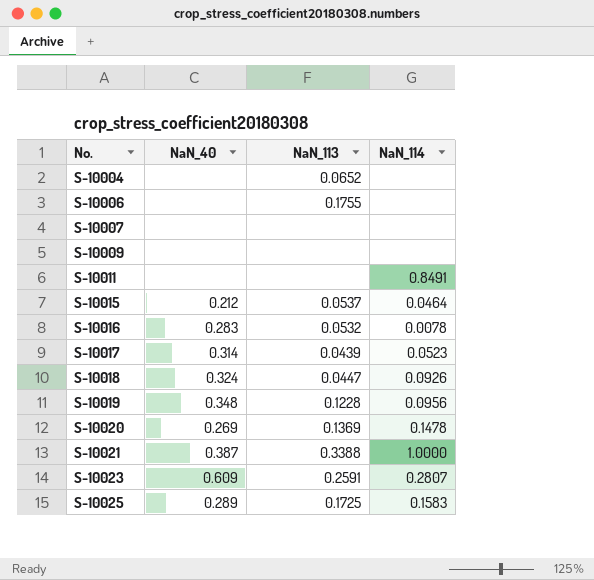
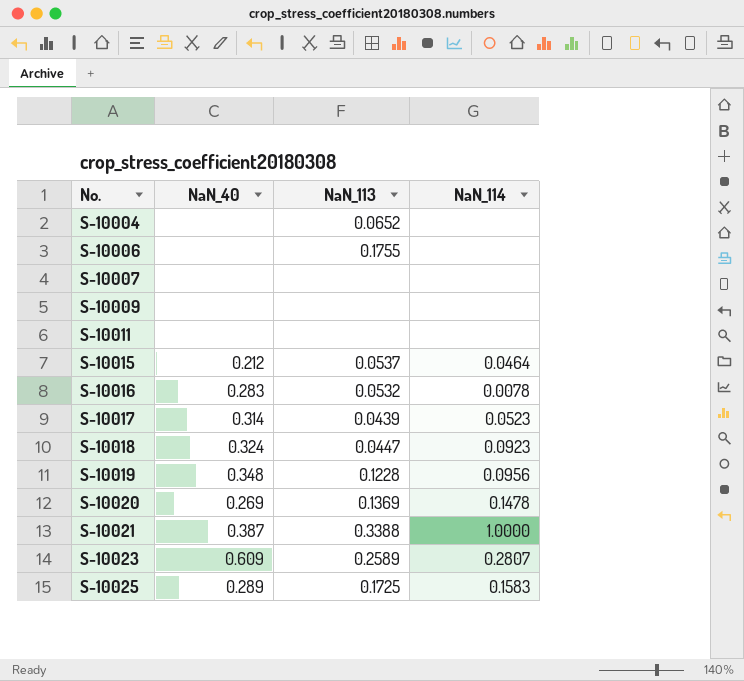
S-10011 | NaN_114: 0.8491 -> none
S-10018 | NaN_114: 0.0926 -> 0.0923
S-10023 | NaN_113: 0.2591 -> 0.2589

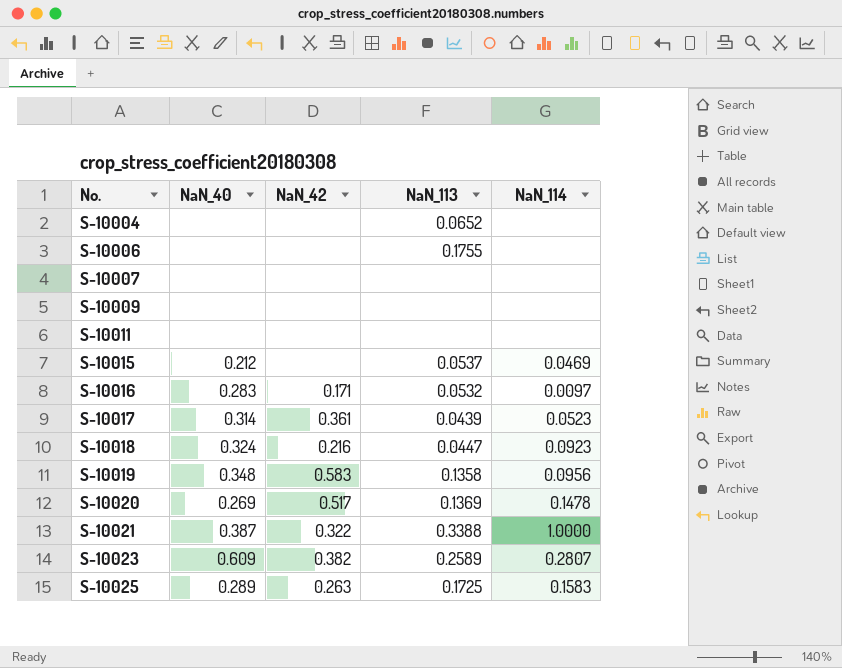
column NaN_42 | position: none -> 3
S-10015 | NaN_114: 0.0464 -> 0.0469
S-10016 | NaN_114: 0.0078 -> 0.0097
S-10019 | NaN_113: 0.1228 -> 0.1358

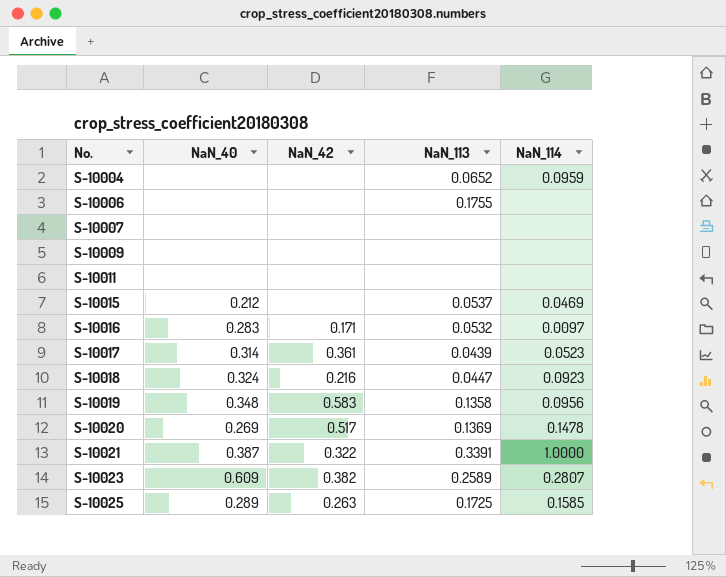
S-10004 | NaN_114: none -> 0.0959
S-10021 | NaN_113: 0.3388 -> 0.3391
S-10025 | NaN_114: 0.1583 -> 0.1585

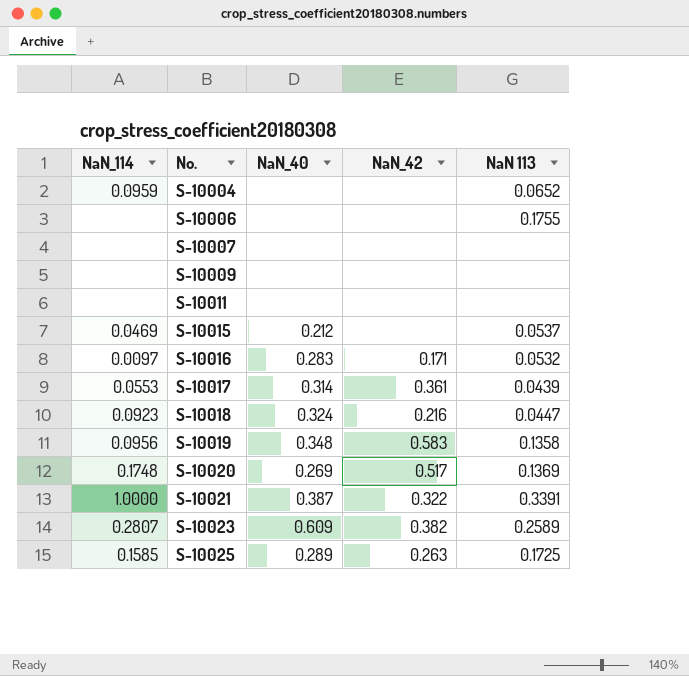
column NaN_114 | position: 5 -> 1
column name: NaN_113 -> NaN 113
S-10017 | NaN_114: 0.0523 -> 0.0553
S-10020 | NaN_114: 0.1478 -> 0.1748

